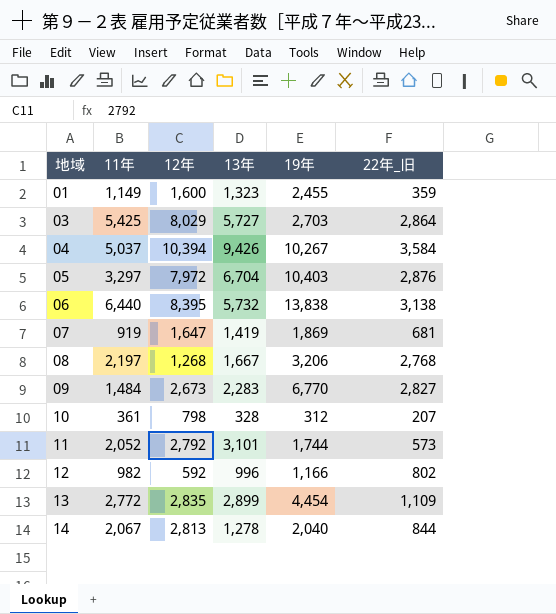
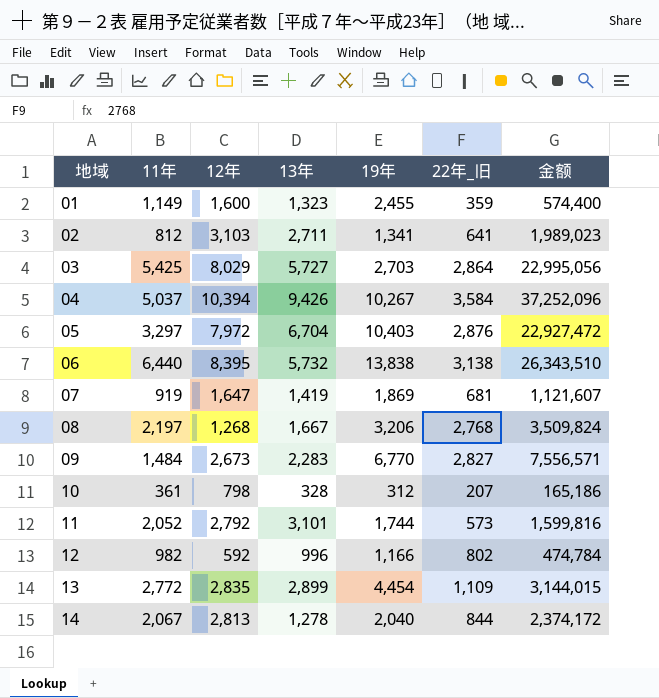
column 金额 | formula: none -> [12年] * [22年_旧]
row 02: none -> 812 | 3,103 | 2,711 | 1,341 | 641 | 1,989,023

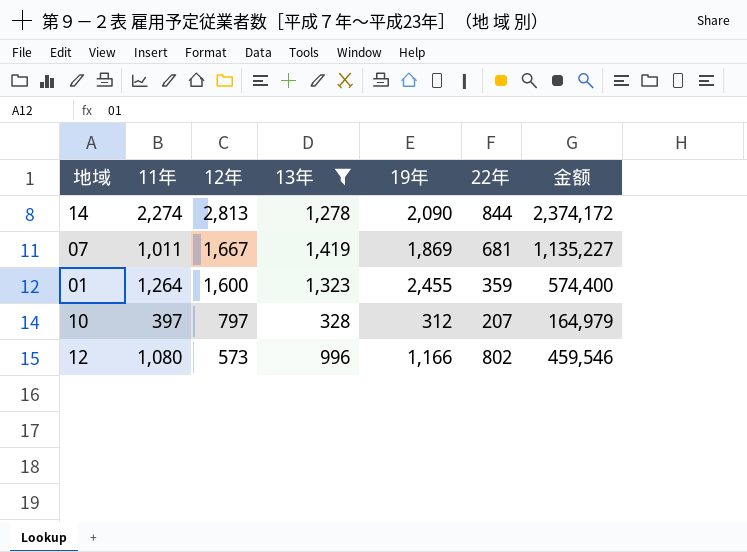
filter: none -> 13年 <= 1,419
row order: 地域 ascending -> 12年 descending
column name: 22年_旧 -> 22年
14 | 11年: 2,067 -> 2,274
14 | 19年: 2,040 -> 2,090
07 | 11年: 919 -> 1,011
07 | 12年: 1,647 -> 1,667
07 | 金额: 1,121,607 -> 1,135,227
01 | 11年: 1,149 -> 1,264
10 | 11年: 361 -> 397
10 | 12年: 798 -> 797
10 | 金额: 165,186 -> 164,979
12 | 11年: 982 -> 1,080
12 | 12年: 592 -> 573
12 | 金额: 474,784 -> 459,546

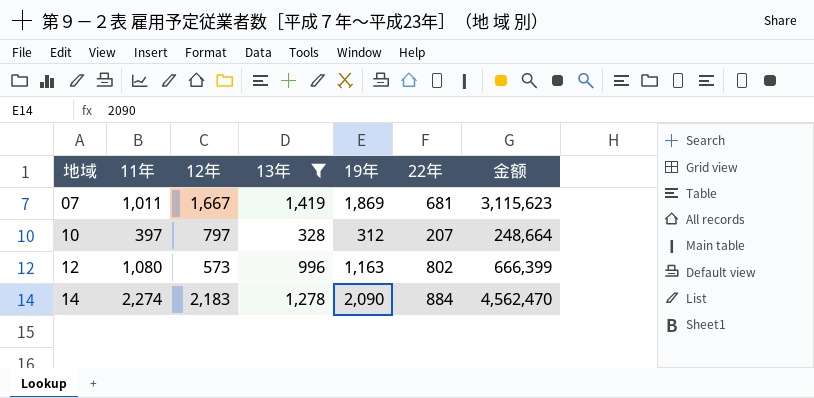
row order: 12年 descending -> 地域 ascending
column 金额 | formula: [12年] * [22年] -> [12年] * [19年]
row 01: 1,264 | 1,600 | 1,323 | 2,455 | 359 | 574,400 -> none
12 | 19年: 1,166 -> 1,163
14 | 12年: 2,813 -> 2,183
14 | 22年: 844 -> 884

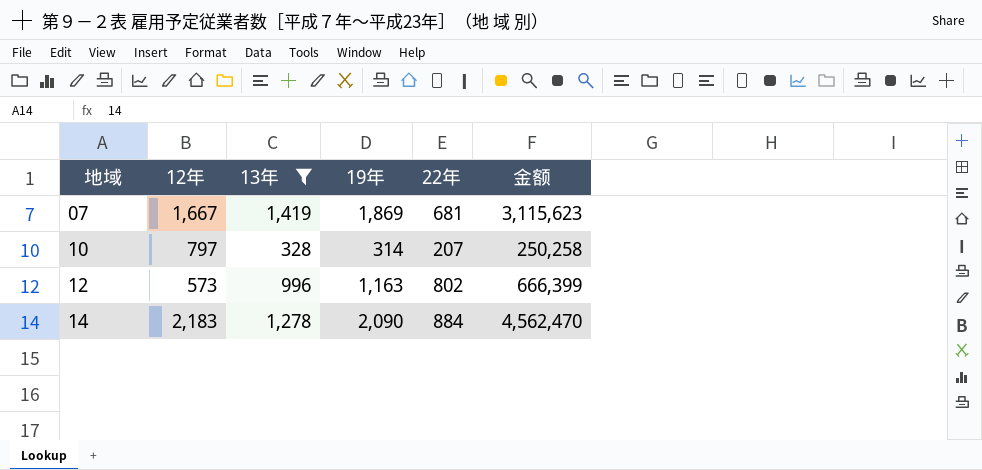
column 11年 | position: 2 -> none
10 | 19年: 312 -> 314
10 | 金额: 248,664 -> 250,258

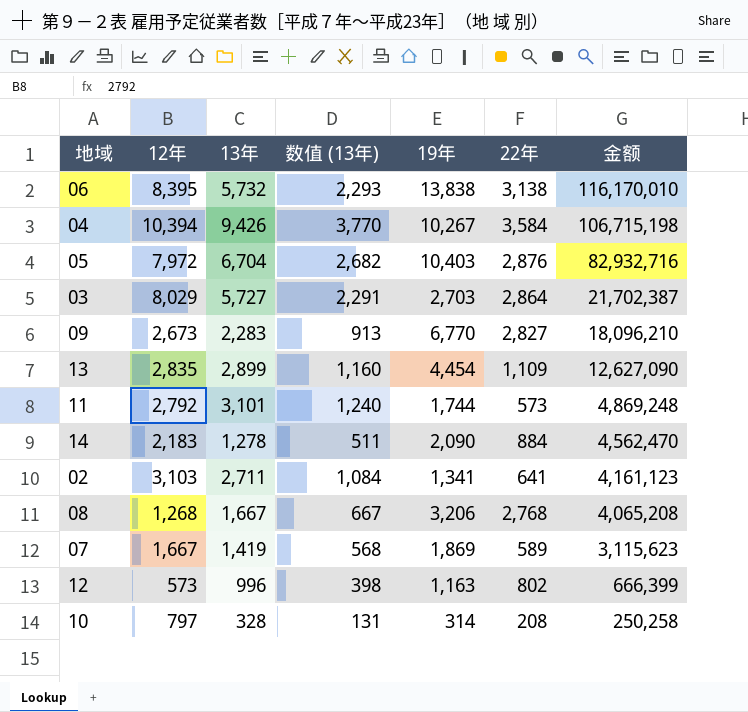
filter: 13年 <= 1,419 -> none
row order: 地域 ascending -> 金额 descending
column 数值 (13年) | formula: none -> [13年] * 0.4
07 | 22年: 681 -> 589
10 | 22年: 207 -> 208

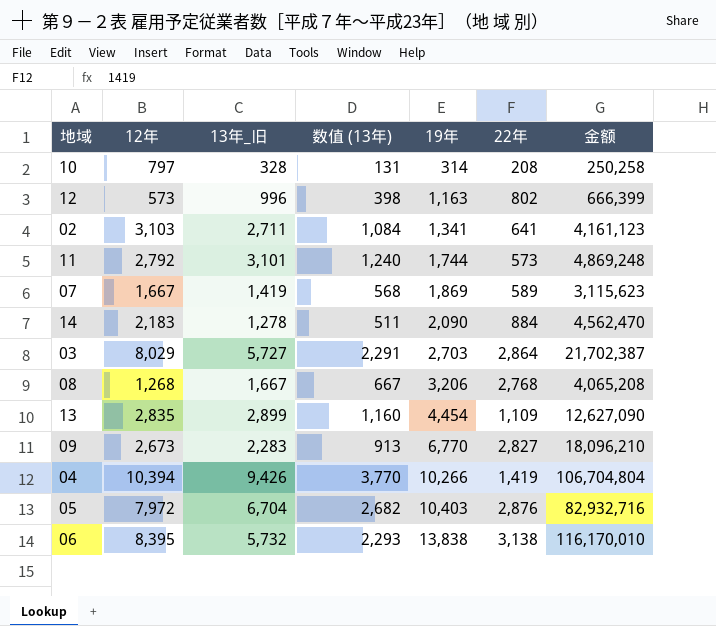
row order: 金额 descending -> 19年 ascending
column name: 13年 -> 13年_旧
04 | 19年: 10,267 -> 10,266
04 | 22年: 3,584 -> 1,419
04 | 金额: 106,715,198 -> 106,704,804

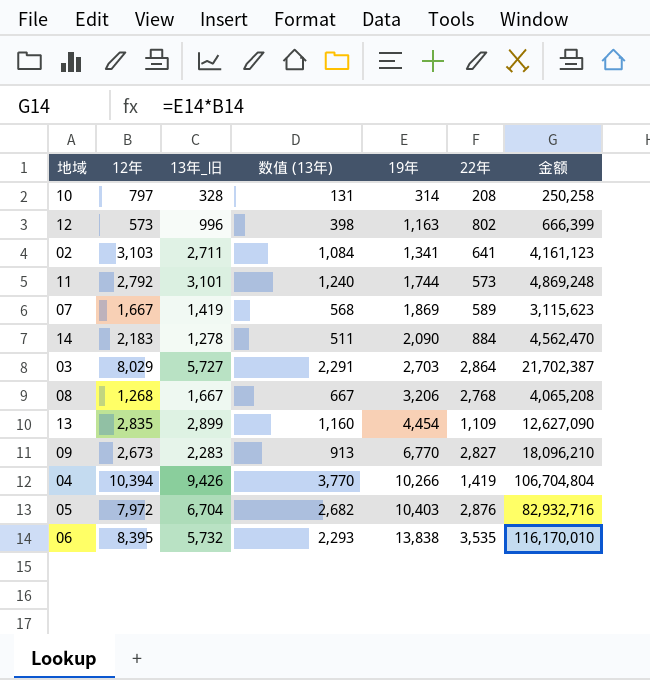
06 | 22年: 3,138 -> 3,535

